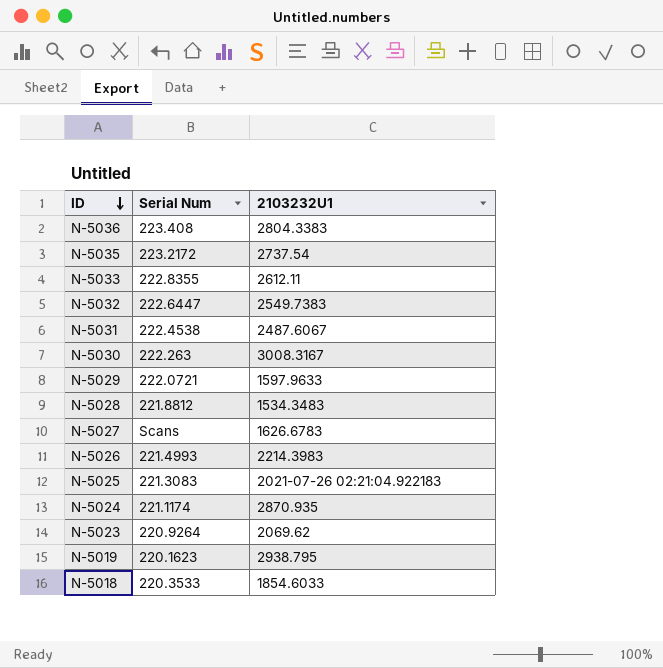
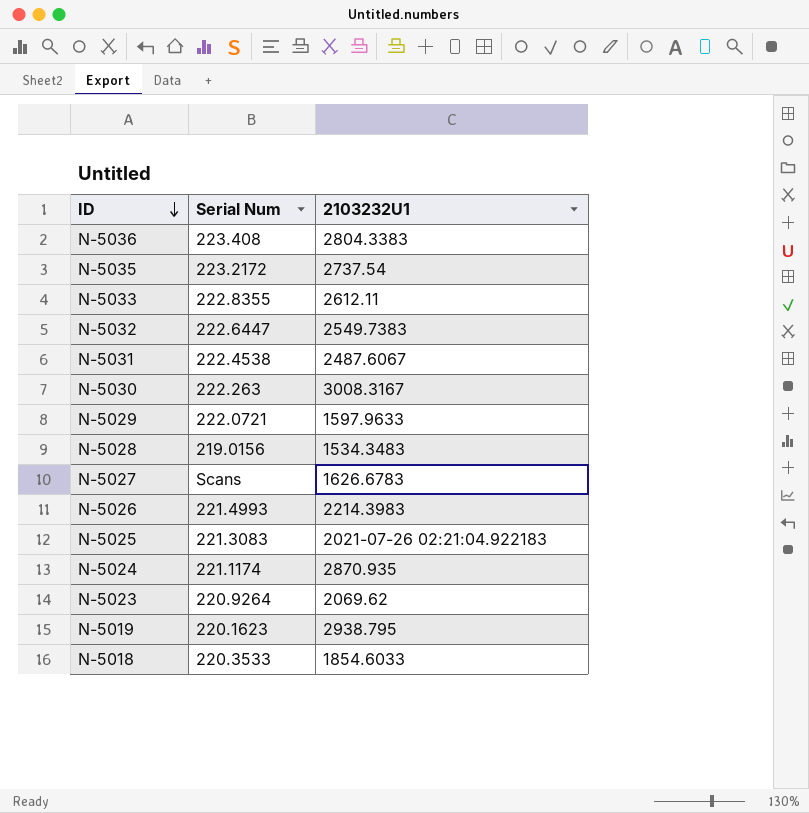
N-5028 | Serial Num: 221.8812 -> 219.0156

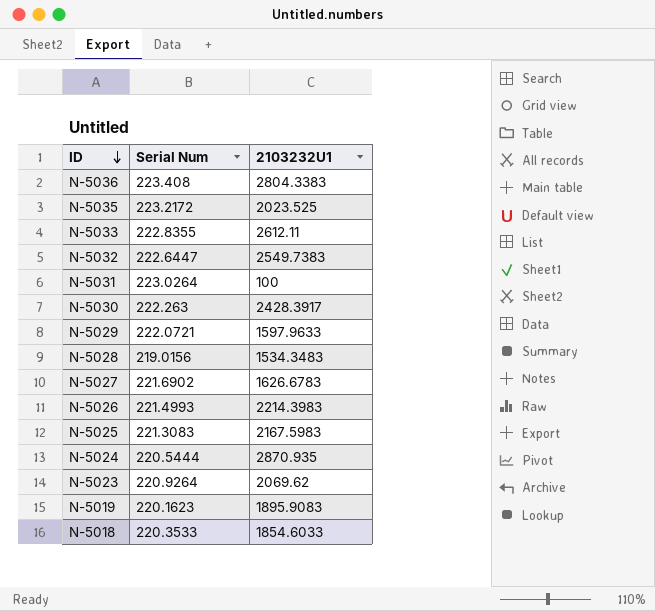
N-5035 | 2103232U1: 2737.54 -> 2023.525
N-5031 | Serial Num: 222.4538 -> 223.0264
N-5031 | 2103232U1: 2487.6067 -> 100
N-5030 | 2103232U1: 3008.3167 -> 2428.3917
N-5027 | Serial Num: Scans -> 221.6902
N-5025 | 2103232U1: 2021-07-26 02:21:04.922183 -> 2167.5983
N-5024 | Serial Num: 221.1174 -> 220.5444
N-5019 | 2103232U1: 2938.795 -> 1895.9083

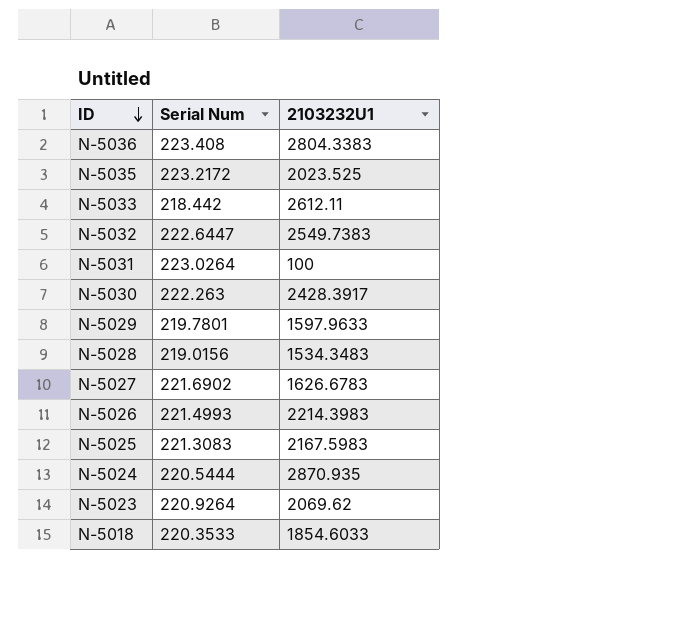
row N-5019: 220.1623 | 1895.9083 -> none
N-5033 | Serial Num: 222.8355 -> 218.442
N-5029 | Serial Num: 222.0721 -> 219.7801

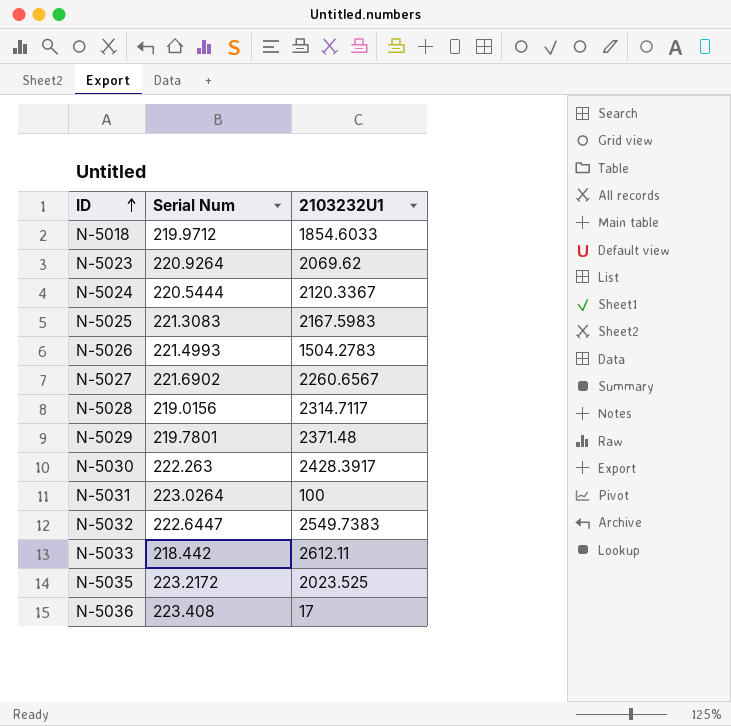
row order: ID descending -> ID ascending
N-5018 | Serial Num: 220.3533 -> 219.9712
N-5024 | 2103232U1: 2870.935 -> 2120.3367
N-5026 | 2103232U1: 2214.3983 -> 1504.2783
N-5027 | 2103232U1: 1626.6783 -> 2260.6567
N-5028 | 2103232U1: 1534.3483 -> 2314.7117
N-5029 | 2103232U1: 1597.9633 -> 2371.48
N-5036 | 2103232U1: 2804.3383 -> 17

